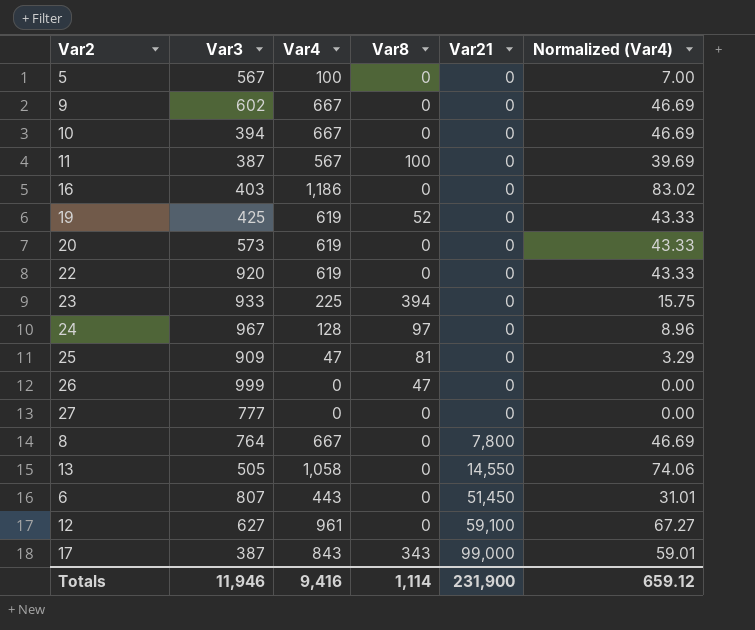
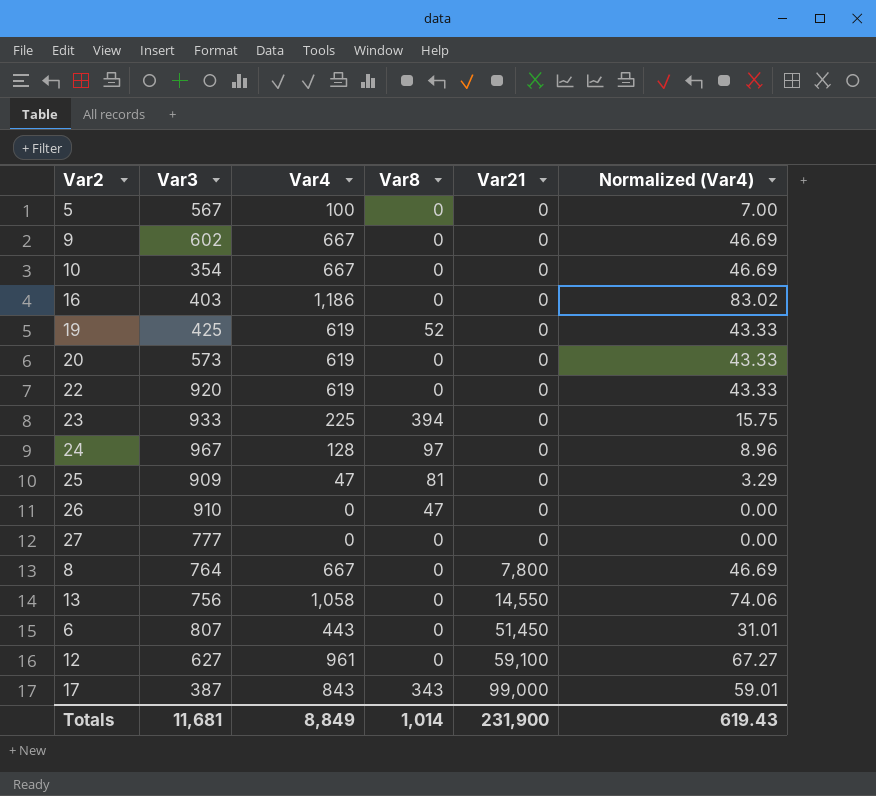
row 11: 387 | 567 | 100 | 0 | 39.69 -> none
10 | Var3: 394 -> 354
26 | Var3: 999 -> 910
13 | Var3: 505 -> 756
Totals | Var3: 11,946 -> 11,681
Totals | Var4: 9,416 -> 8,849
Totals | Var8: 1,114 -> 1,014
Totals | Normalized (Var4): 659.12 -> 619.43

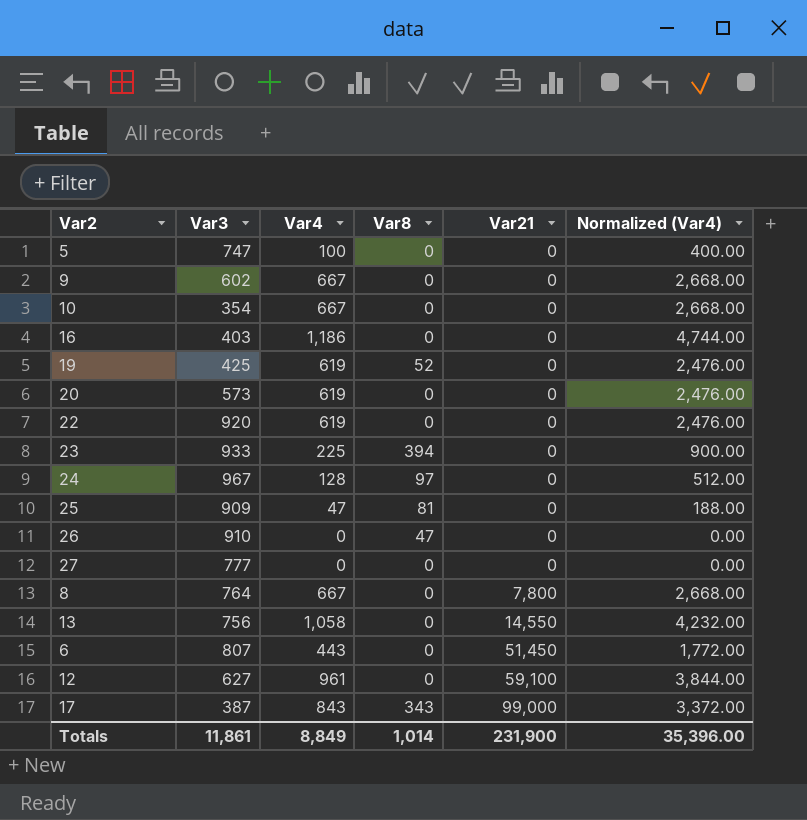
column Normalized (Var4) | formula: [Var4] * 0.07 -> [Var4] * 4
5 | Var3: 567 -> 747
Totals | Var3: 11,681 -> 11,861
Totals | Normalized (Var4): 619.43 -> 35,396.00

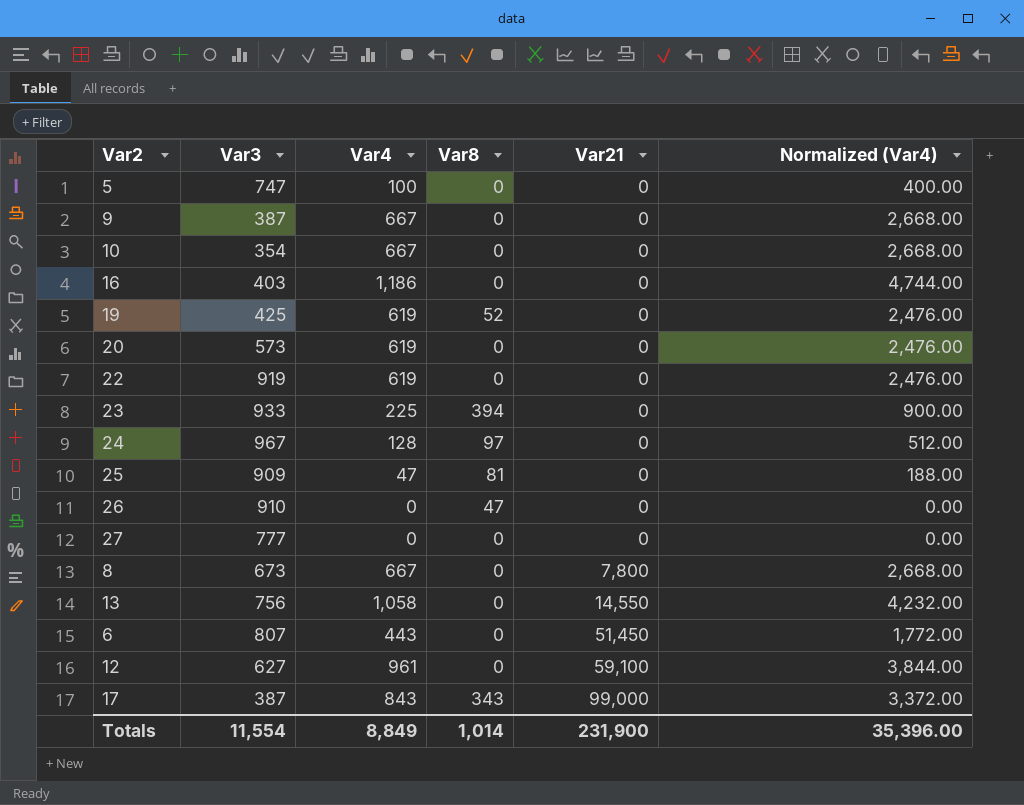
9 | Var3: 602 -> 387
22 | Var3: 920 -> 919
8 | Var3: 764 -> 673
Totals | Var3: 11,861 -> 11,554

